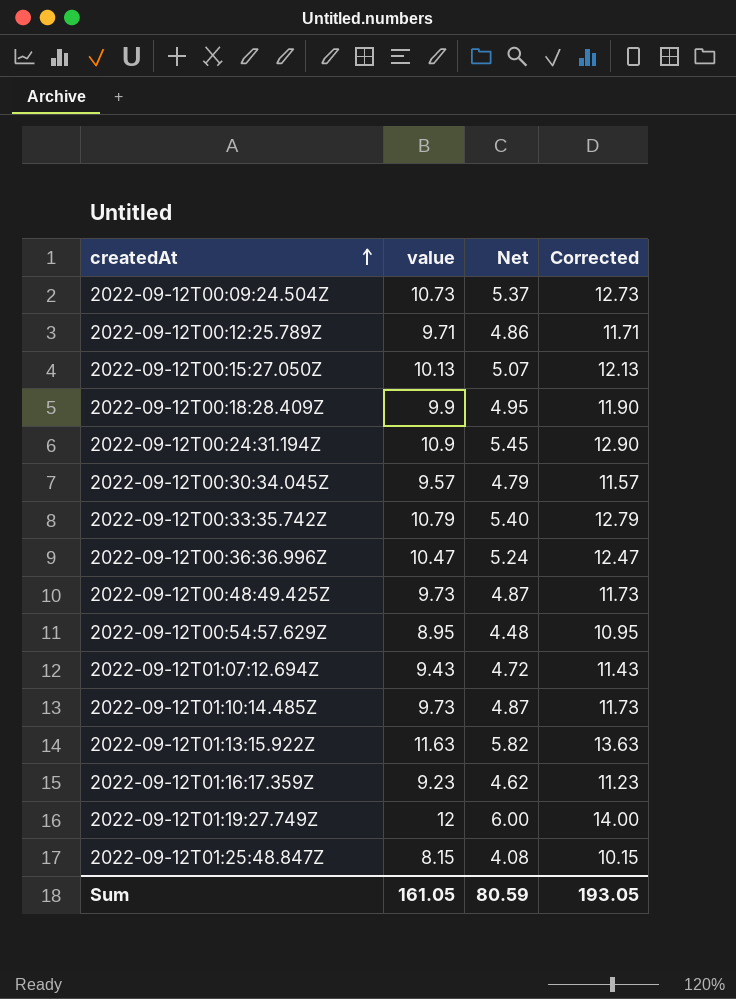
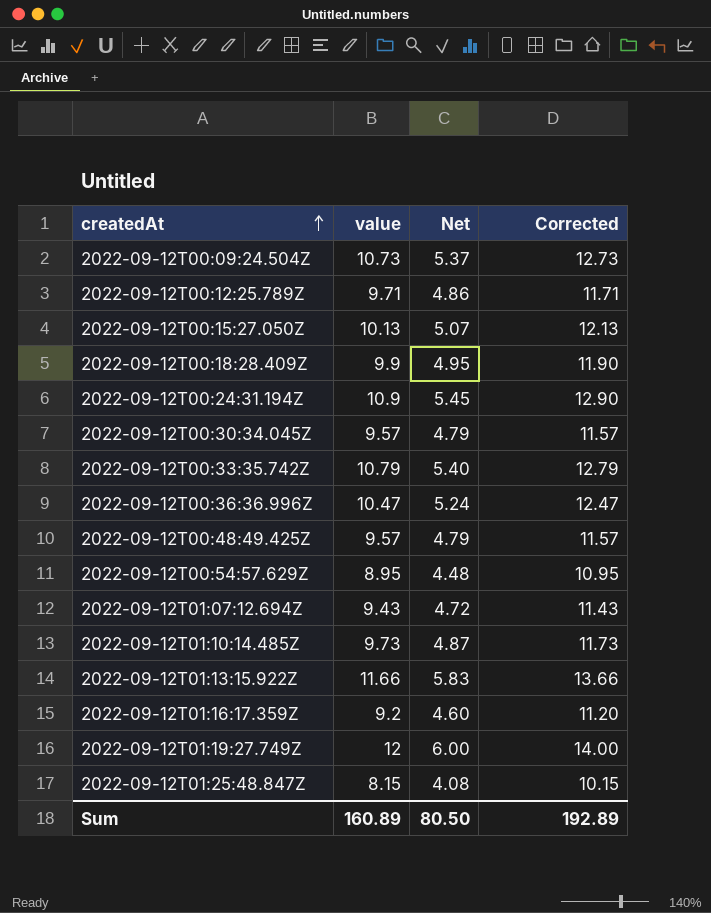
2022-09-12T00:48:49.425Z | value: 9.73 -> 9.57
2022-09-12T00:48:49.425Z | Net: 4.87 -> 4.79
2022-09-12T00:48:49.425Z | Corrected: 11.73 -> 11.57
2022-09-12T01:13:15.922Z | value: 11.63 -> 11.66
2022-09-12T01:13:15.922Z | Net: 5.82 -> 5.83
2022-09-12T01:13:15.922Z | Corrected: 13.63 -> 13.66
2022-09-12T01:16:17.359Z | value: 9.23 -> 9.2
2022-09-12T01:16:17.359Z | Net: 4.62 -> 4.60
2022-09-12T01:16:17.359Z | Corrected: 11.23 -> 11.20
Sum | value: 161.05 -> 160.89
Sum | Net: 80.59 -> 80.50
Sum | Corrected: 193.05 -> 192.89

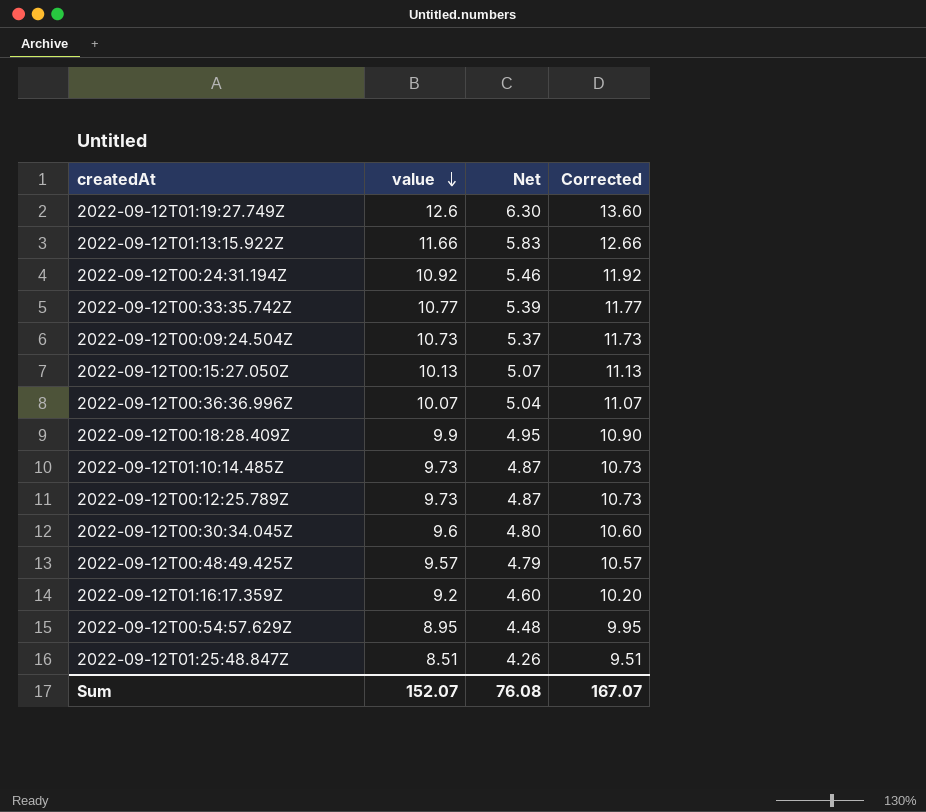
row order: createdAt ascending -> value descending
column Corrected | formula: [value] + 2 -> [value] + 1
row 2022-09-12T01:07:12.694Z: 9.43 | 4.72 | 11.43 -> none
2022-09-12T01:19:27.749Z | value: 12 -> 12.6
2022-09-12T01:19:27.749Z | Net: 6.00 -> 6.30
2022-09-12T00:24:31.194Z | value: 10.9 -> 10.92
2022-09-12T00:24:31.194Z | Net: 5.45 -> 5.46
2022-09-12T00:33:35.742Z | value: 10.79 -> 10.77
2022-09-12T00:33:35.742Z | Net: 5.40 -> 5.39
2022-09-12T00:36:36.996Z | value: 10.47 -> 10.07
2022-09-12T00:36:36.996Z | Net: 5.24 -> 5.04
2022-09-12T00:12:25.789Z | value: 9.71 -> 9.73
2022-09-12T00:12:25.789Z | Net: 4.86 -> 4.87
2022-09-12T00:30:34.045Z | value: 9.57 -> 9.6
2022-09-12T00:30:34.045Z | Net: 4.79 -> 4.80
2022-09-12T01:25:48.847Z | value: 8.15 -> 8.51
2022-09-12T01:25:48.847Z | Net: 4.08 -> 4.26
Sum | value: 160.89 -> 152.07
Sum | Net: 80.50 -> 76.08
Sum | Corrected: 192.89 -> 167.07

